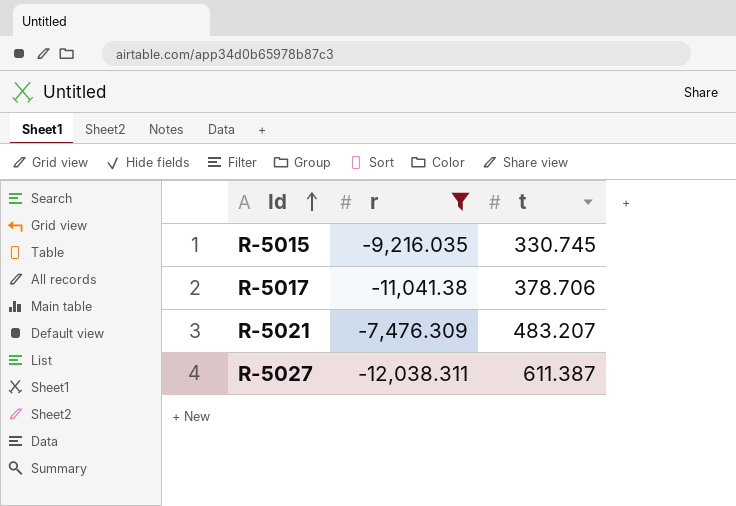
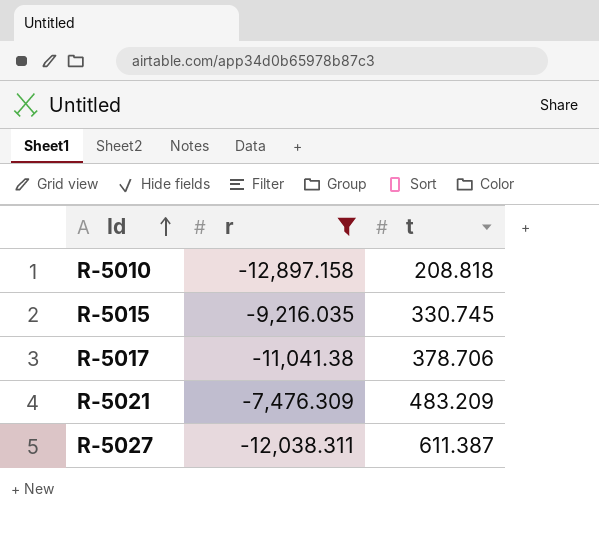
row R-5010: none -> -12,897.158 | 208.818
R-5021 | t: 483.207 -> 483.209

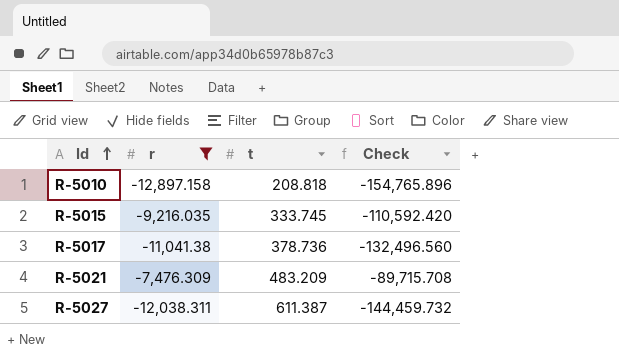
column Check | formula: none -> [r] * 12
R-5015 | t: 330.745 -> 333.745
R-5017 | t: 378.706 -> 378.736

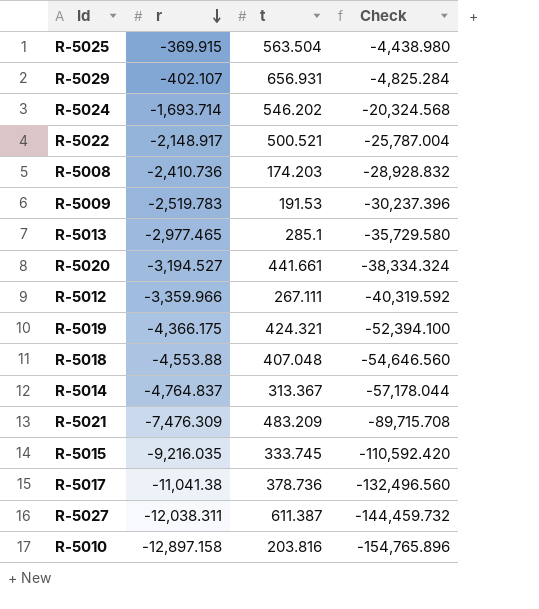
filter: r <= -7,476.309 -> none
row order: Id ascending -> r descending
R-5010 | t: 208.818 -> 203.816

